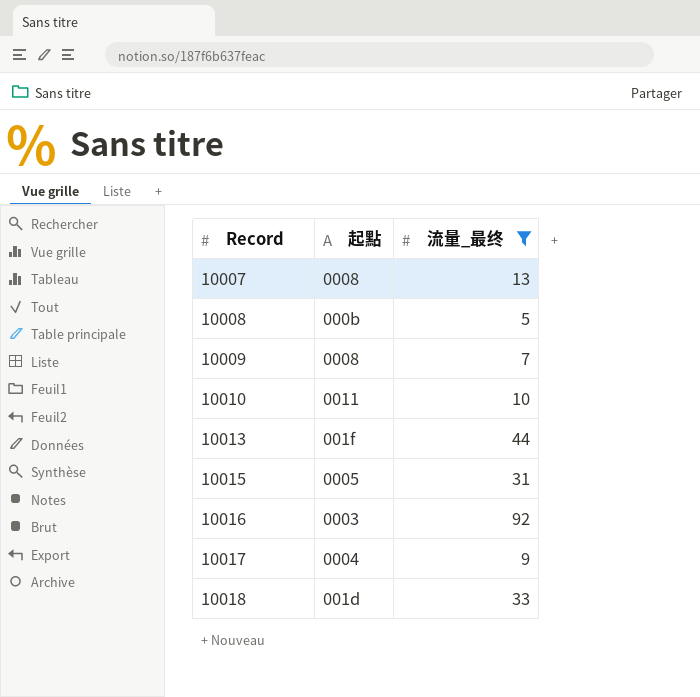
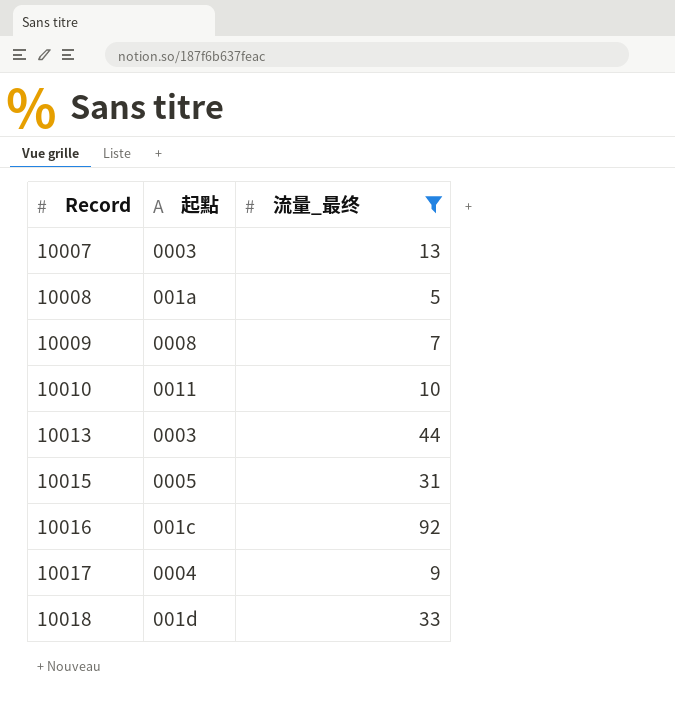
10007 | 起點: 0008 -> 0003
10008 | 起點: 000b -> 001a
10013 | 起點: 001f -> 0003
10016 | 起點: 0003 -> 001c

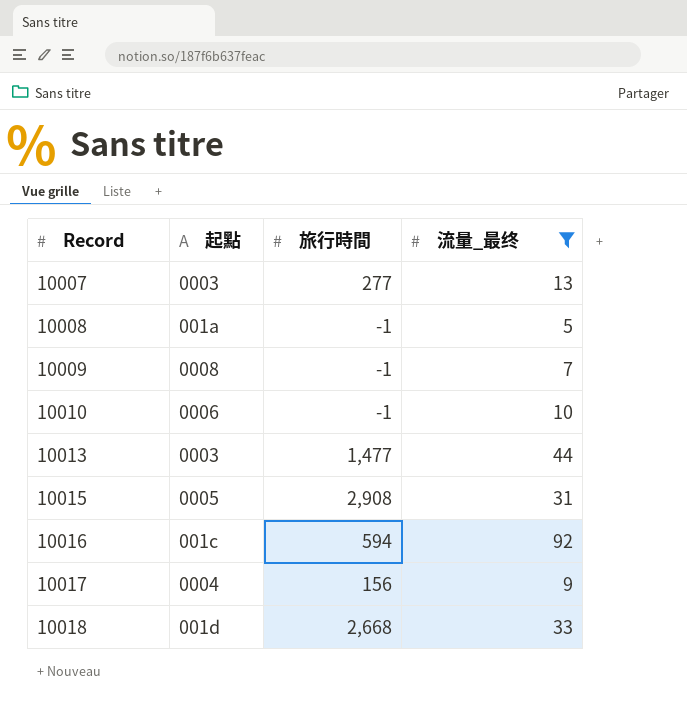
column 旅行時間 | position: none -> 3
10010 | 起點: 0011 -> 0006

